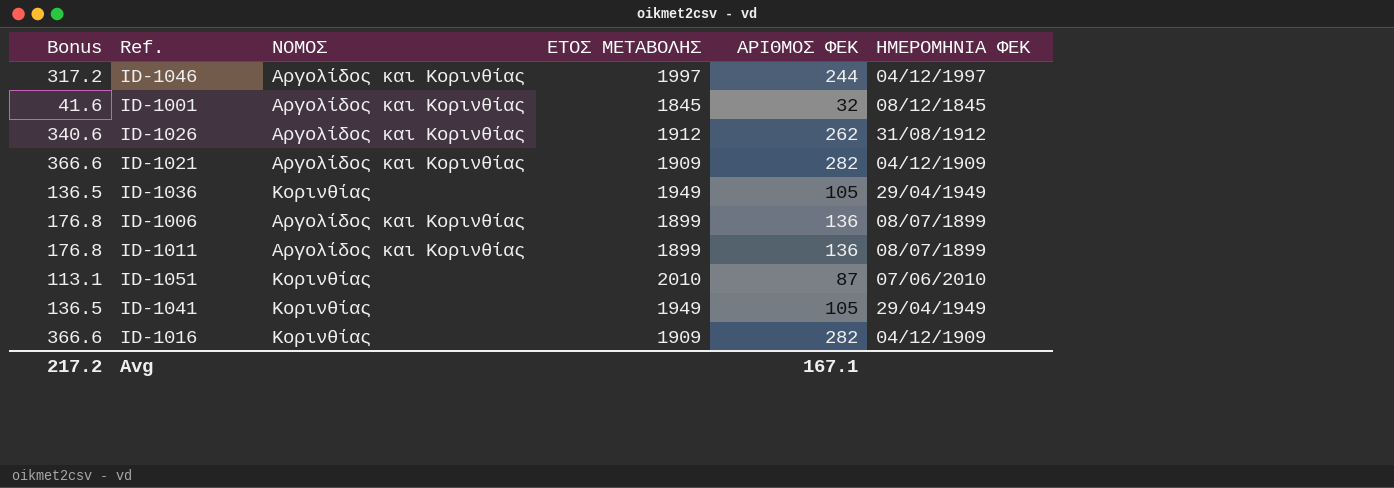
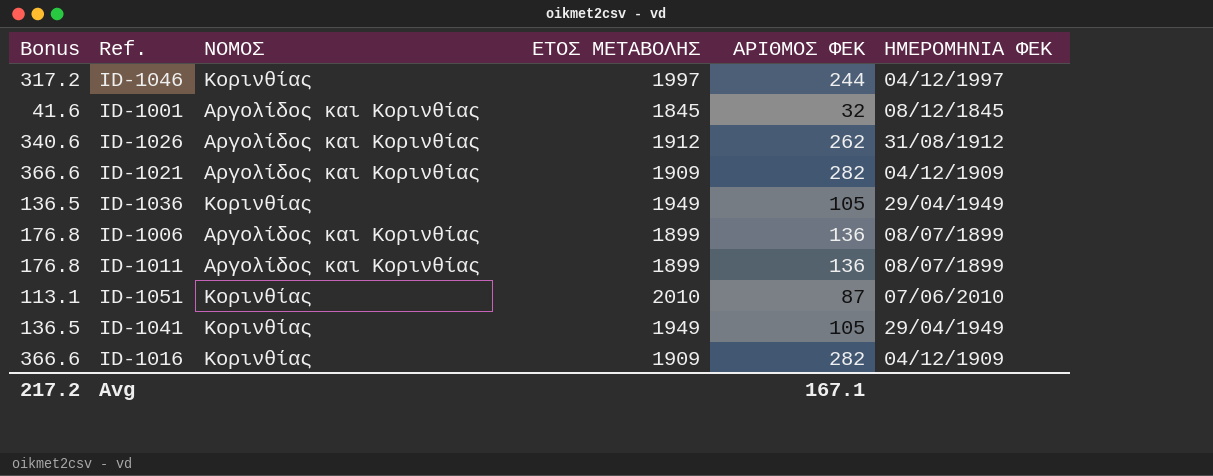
ID-1046 | ΝΟΜΟΣ: Αργολίδος και Κορινθίας -> Κορινθίας

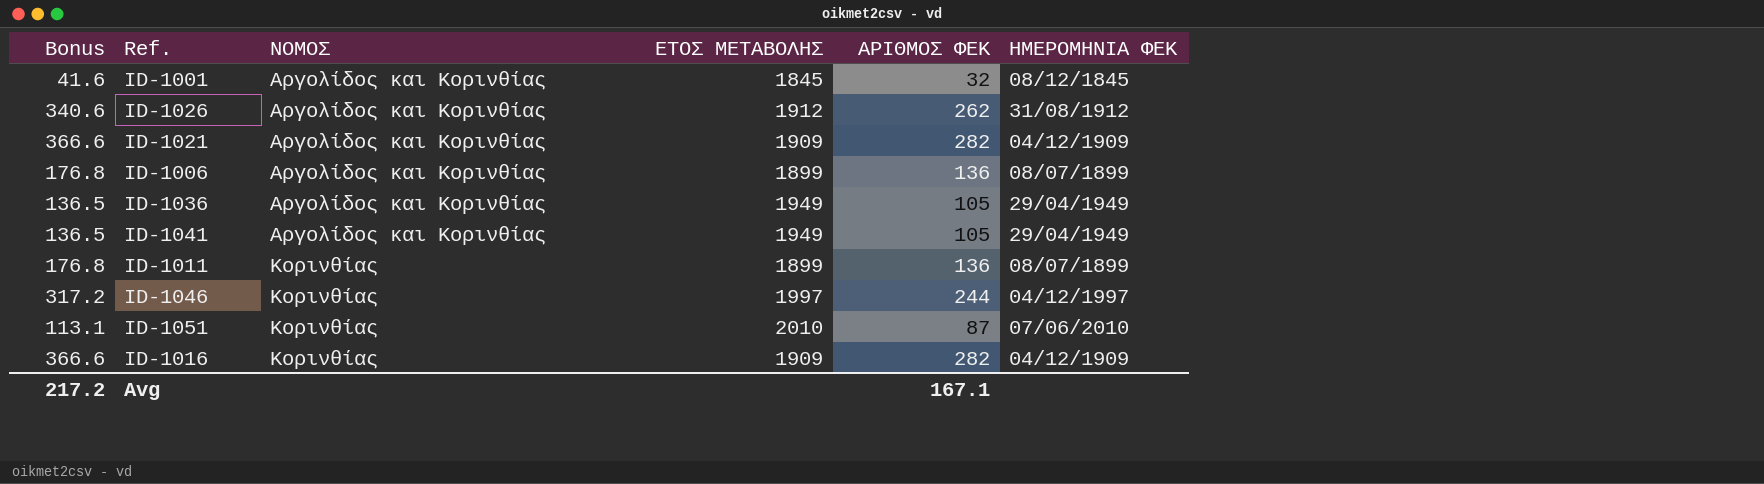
row order: none -> ΝΟΜΟΣ ascending
ID-1036 | ΝΟΜΟΣ: Κορινθίας -> Αργολίδος και Κορινθίας
ID-1041 | ΝΟΜΟΣ: Κορινθίας -> Αργολίδος και Κορινθίας
ID-1011 | ΝΟΜΟΣ: Αργολίδος και Κορινθίας -> Κορινθίας

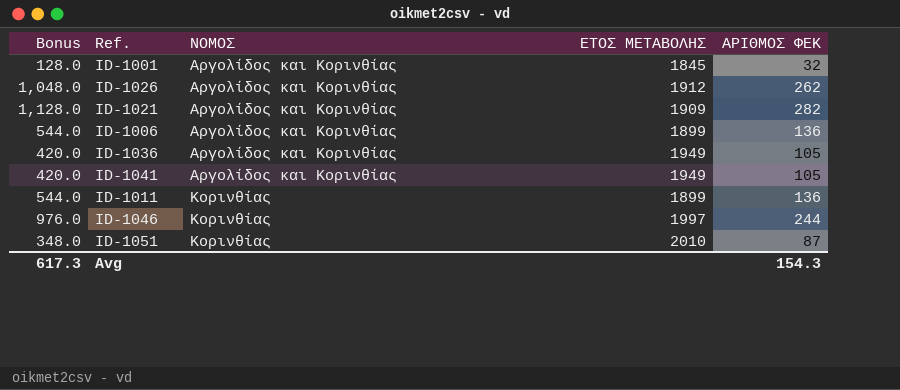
column ΗΜΕΡΟΜΗΝΙΑ ΦΕΚ | position: 6 -> none
column Bonus | formula: [ΑΡΙΘΜΟΣ ΦΕΚ] * 1.3 -> [ΑΡΙΘΜΟΣ ΦΕΚ] * 4
row ID-1016: 366.6 | Κορινθίας | 1909 | 282 | 04/12/1909 -> none
Avg | Bonus: 217.2 -> 617.3
Avg | ΑΡΙΘΜΟΣ ΦΕΚ: 167.1 -> 154.3

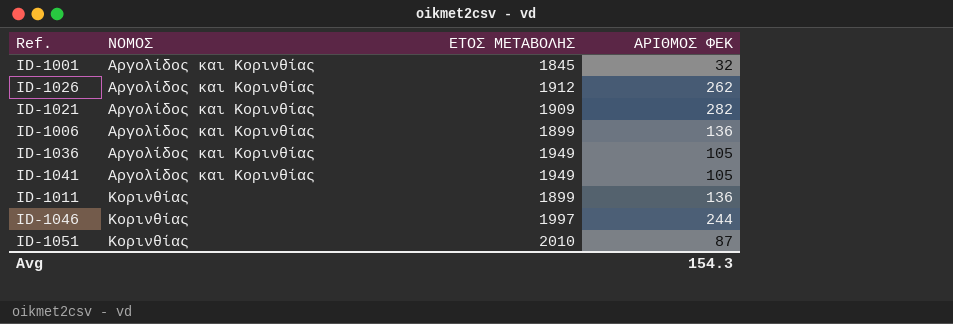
column Bonus | formula: [ΑΡΙΘΜΟΣ ΦΕΚ] * 4 -> none

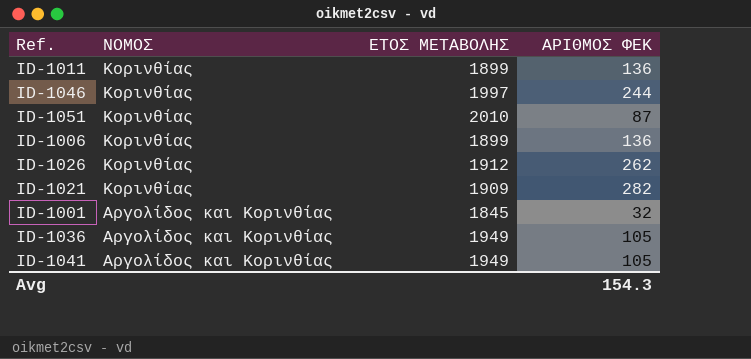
row order: ΝΟΜΟΣ ascending -> ΝΟΜΟΣ descending
ID-1006 | ΝΟΜΟΣ: Αργολίδος και Κορινθίας -> Κορινθίας
ID-1026 | ΝΟΜΟΣ: Αργολίδος και Κορινθίας -> Κορινθίας
ID-1021 | ΝΟΜΟΣ: Αργολίδος και Κορινθίας -> Κορινθίας

